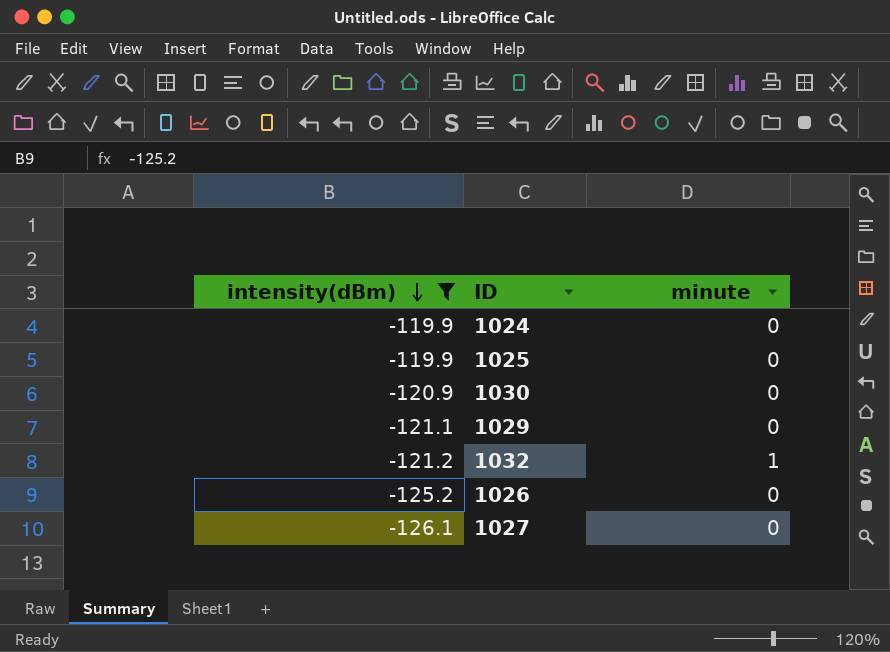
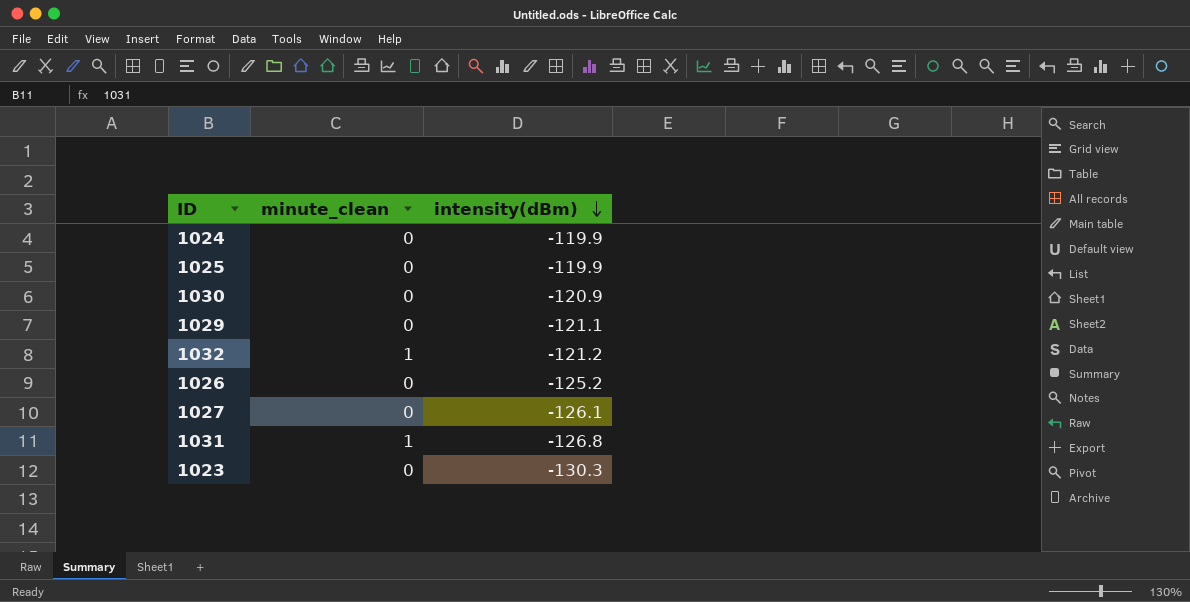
filter: intensity(dBm) >= -126.1 -> none
column name: minute -> minute_clean
column intensity(dBm) | position: 1 -> 3

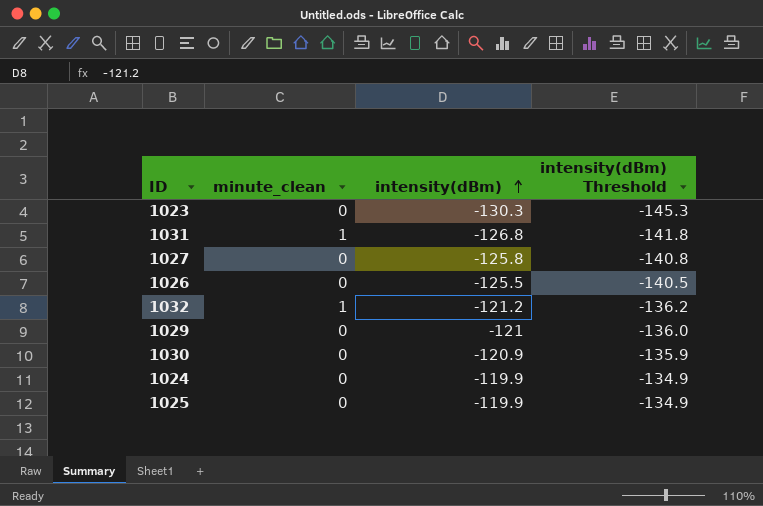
row order: intensity(dBm) descending -> intensity(dBm) ascending
column intensity(dBm) Threshold | formula: none -> [intensity(dBm)] - 15
1027 | intensity(dBm): -126.1 -> -125.8
1026 | intensity(dBm): -125.2 -> -125.5
1029 | intensity(dBm): -121.1 -> -121

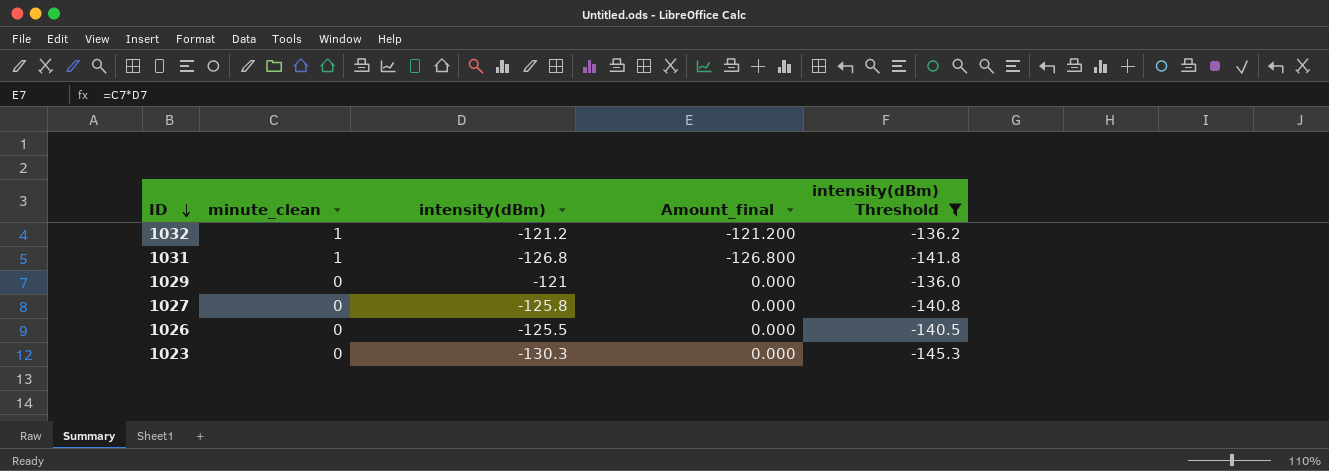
filter: none -> intensity(dBm) Threshold <= -136.0
row order: intensity(dBm) ascending -> ID descending
column Amount_final | formula: none -> [minute_clean] * [intensity(dBm)]

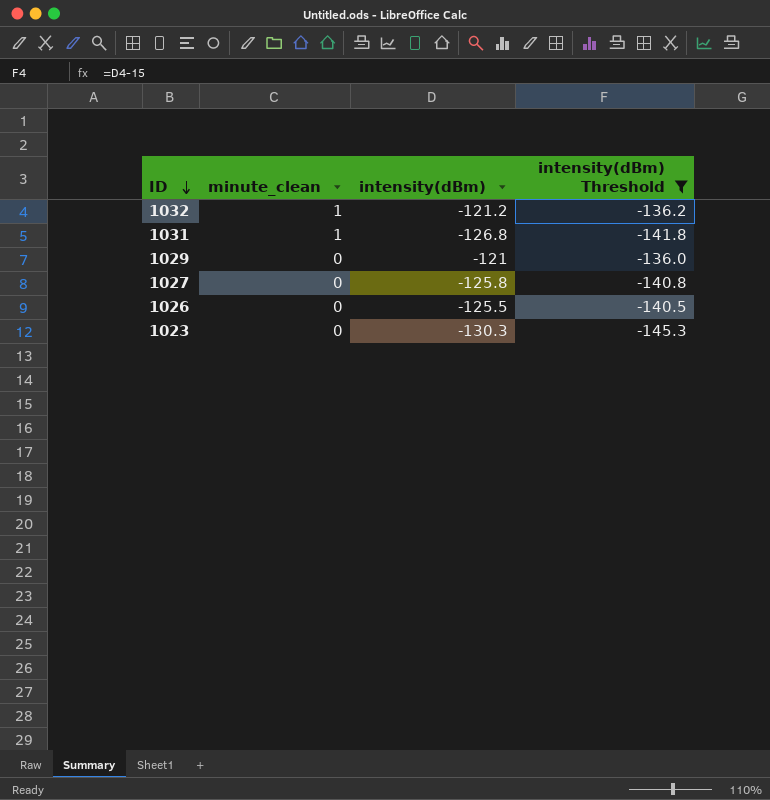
column Amount_final | formula: [minute_clean] * [intensity(dBm)] -> none

